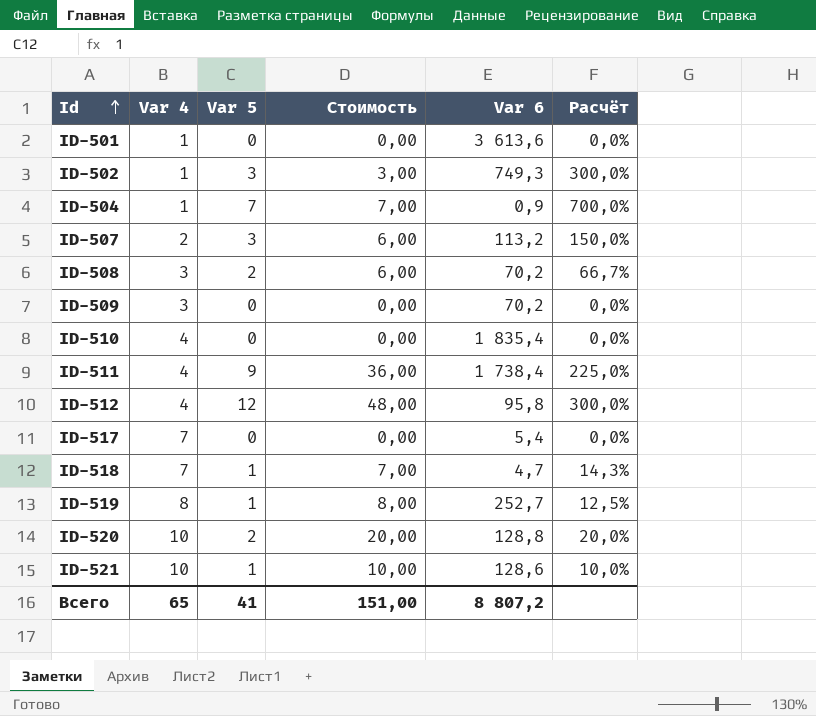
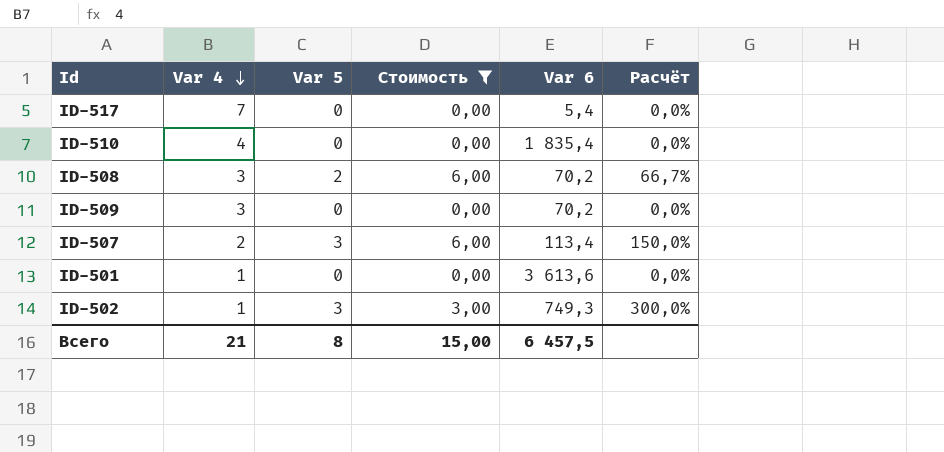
filter: none -> Стоимость <= 6,00
row order: Id ascending -> Var 4 descending
ID-507 | Var 6: 113,2 -> 113,4
Всего | Var 4: 65 -> 21
Всего | Var 5: 41 -> 8
Всего | Стоимость: 151,00 -> 15,00
Всего | Var 6: 8 807,2 -> 6 457,5

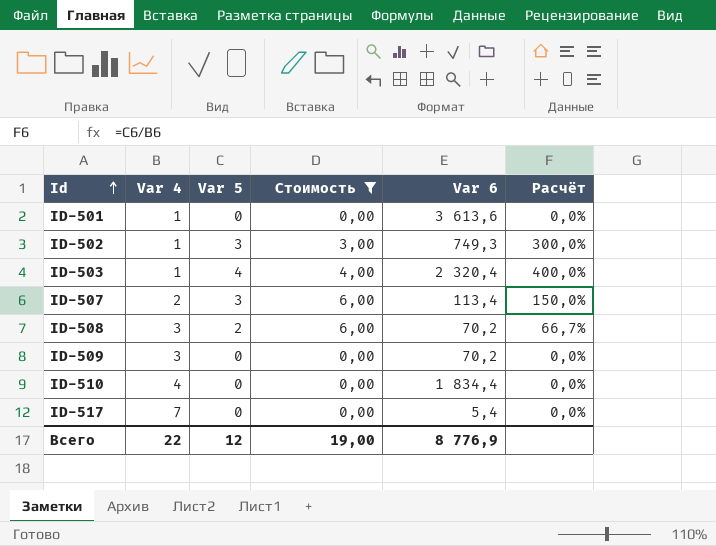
row order: Var 4 descending -> Id ascending
row ID-503: none -> 1 | 4 | 4,00 | 2 320,4 | 400,0%
ID-510 | Var 6: 1 835,4 -> 1 834,4
Всего | Var 4: 21 -> 22
Всего | Var 5: 8 -> 12
Всего | Стоимость: 15,00 -> 19,00
Всего | Var 6: 6 457,5 -> 8 776,9

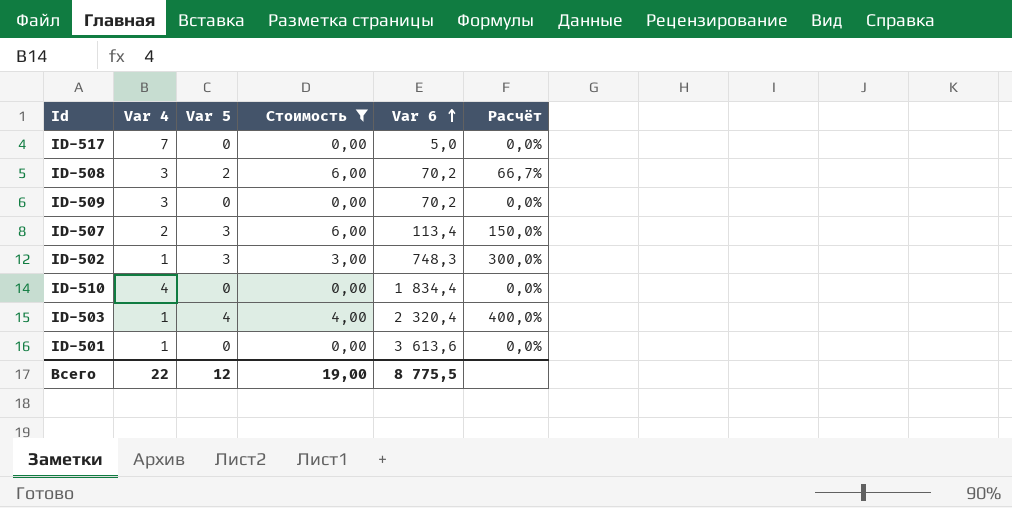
row order: Id ascending -> Var 6 ascending
ID-517 | Var 6: 5,4 -> 5,0
ID-502 | Var 6: 749,3 -> 748,3
Всего | Var 6: 8 776,9 -> 8 775,5

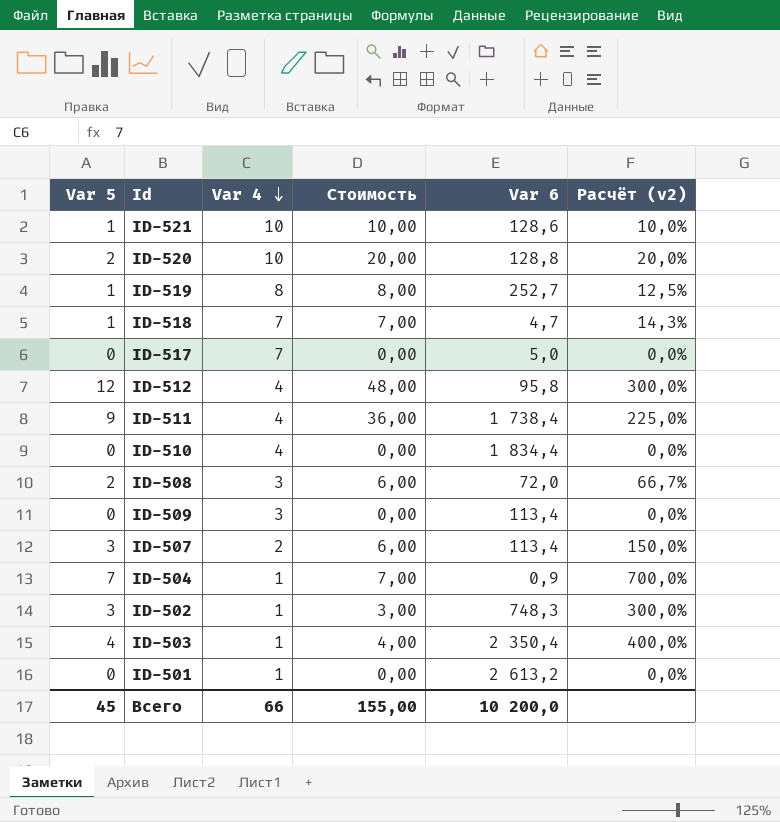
filter: Стоимость <= 6,00 -> none
row order: Var 6 ascending -> Var 4 descending
column Var 5 | position: 3 -> 1
column name: Расчёт -> Расчёт (v2)
ID-508 | Var 6: 70,2 -> 72,0
ID-509 | Var 6: 70,2 -> 113,4
ID-503 | Var 6: 2 320,4 -> 2 350,4
ID-501 | Var 6: 3 613,6 -> 2 613,2
Всего | Var 5: 12 -> 45
Всего | Var 4: 22 -> 66
Всего | Стоимость: 19,00 -> 155,00
Всего | Var 6: 8 775,5 -> 10 200,0

